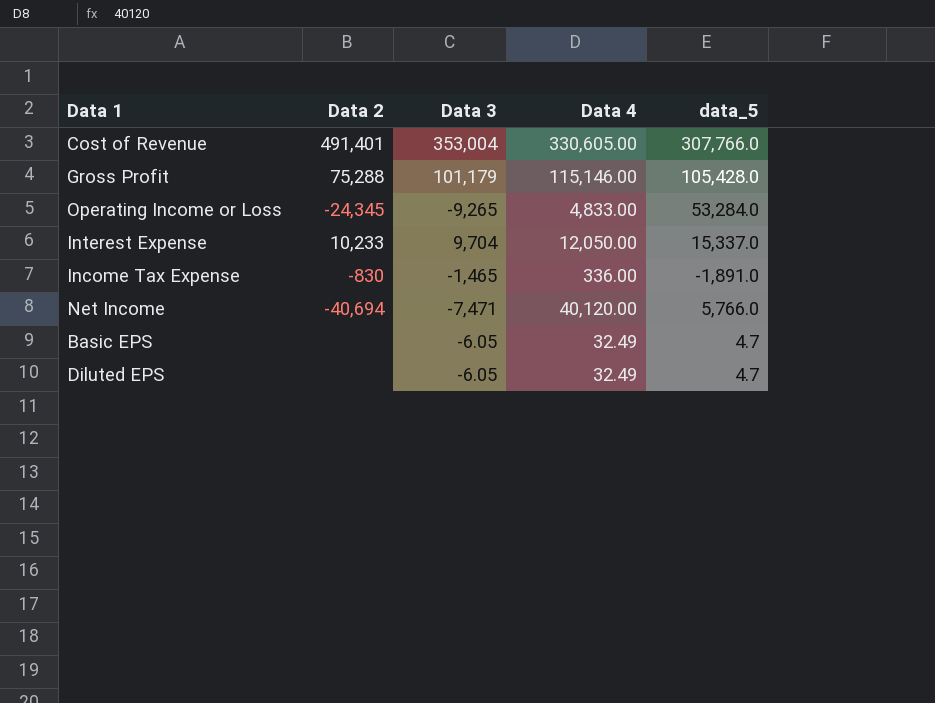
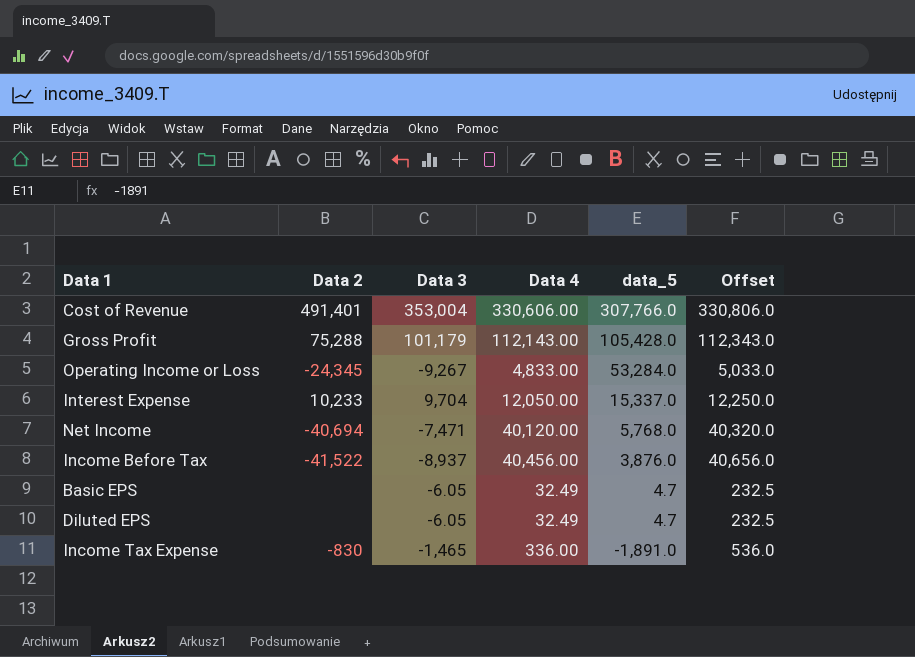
row order: none -> data_5 descending
column Offset | formula: none -> [Data 4] + 200
Cost of Revenue | Data 4: 330,605.00 -> 330,606.00
Gross Profit | Data 4: 115,146.00 -> 112,143.00
Operating Income or Loss | Data 3: -9,265 -> -9,267
Net Income | data_5: 5,766.0 -> 5,768.0
row Income Before Tax: none -> -41,522 | -8,937 | 40,456.00 | 3,876.0 | 40,656.0

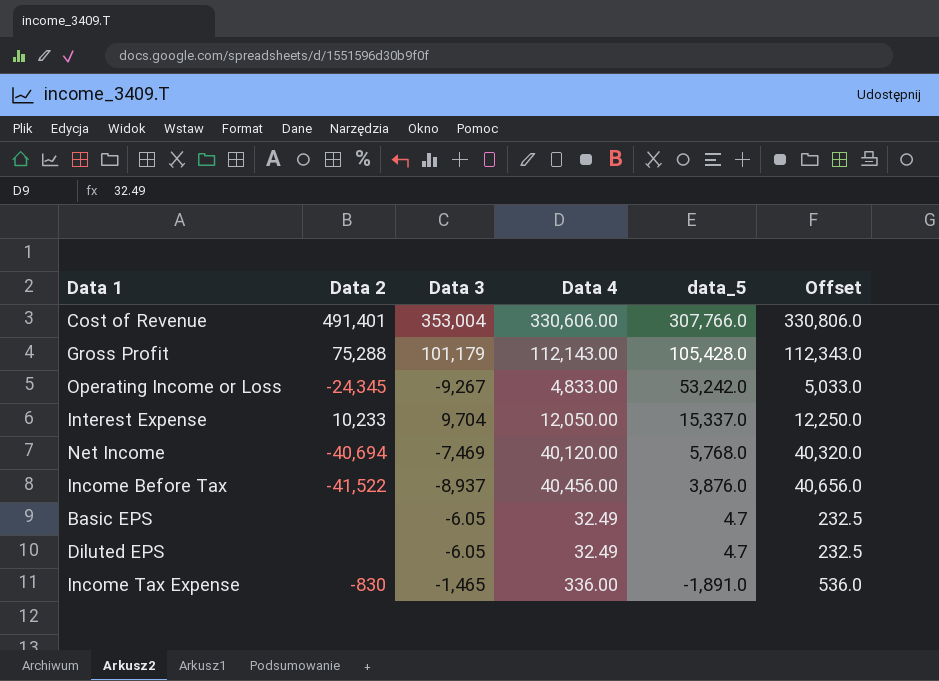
Operating Income or Loss | data_5: 53,284.0 -> 53,242.0
Net Income | Data 3: -7,471 -> -7,469

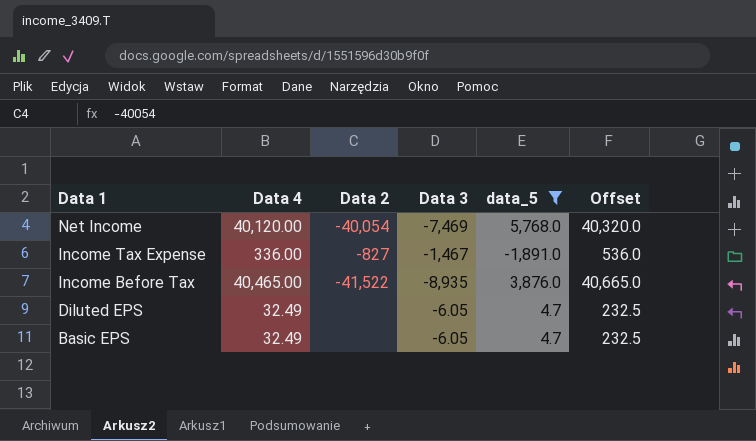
filter: none -> data_5 <= 5,768.0
row order: data_5 descending -> Data 1 descending
column Data 4 | position: 4 -> 2
Net Income | Data 2: -40,694 -> -40,054
Income Tax Expense | Data 2: -830 -> -827
Income Tax Expense | Data 3: -1,465 -> -1,467
Income Before Tax | Data 4: 40,456.00 -> 40,465.00
Income Before Tax | Data 3: -8,937 -> -8,935
Income Before Tax | Offset: 40,656.0 -> 40,665.0

